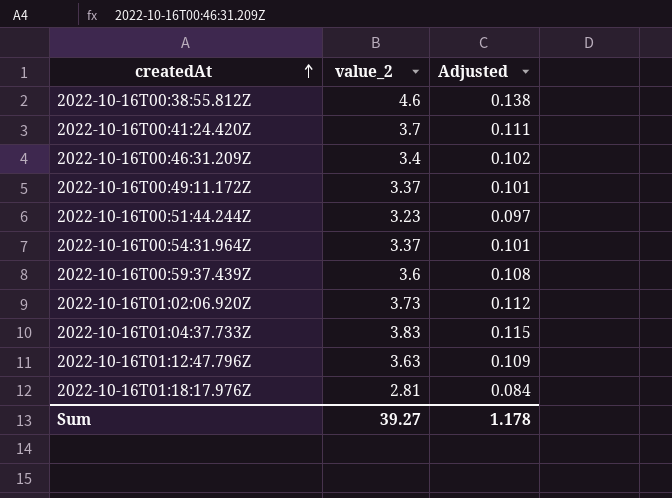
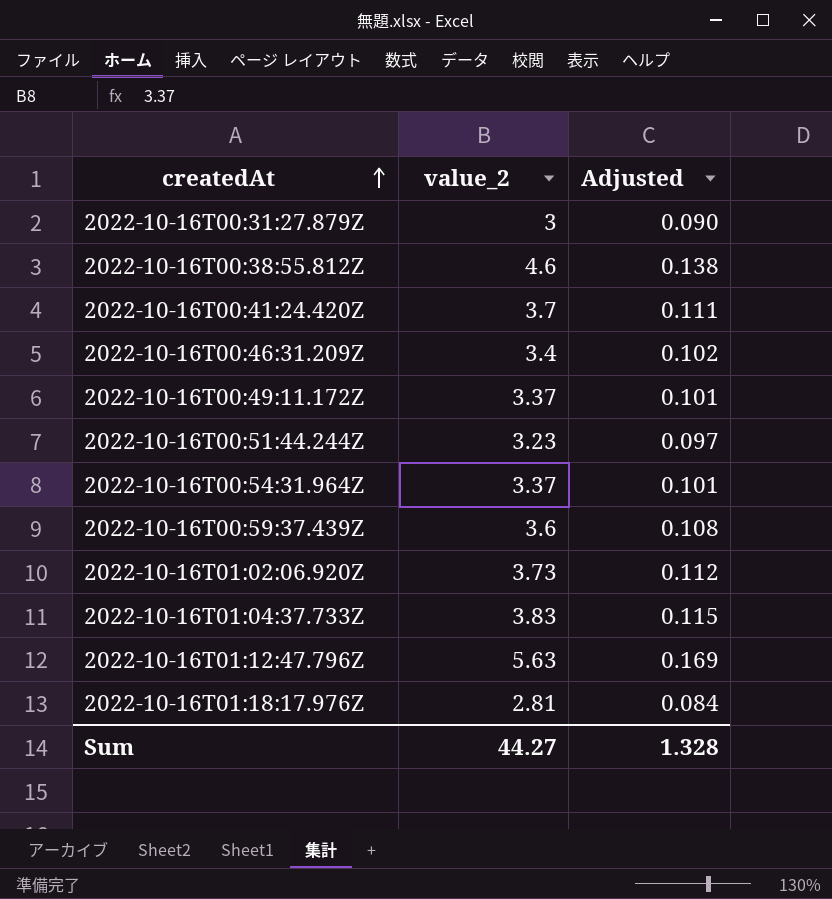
row 2022-10-16T00:31:27.879Z: none -> 3 | 0.090
2022-10-16T01:12:47.796Z | value_2: 3.63 -> 5.63
2022-10-16T01:12:47.796Z | Adjusted: 0.109 -> 0.169
Sum | value_2: 39.27 -> 44.27
Sum | Adjusted: 1.178 -> 1.328

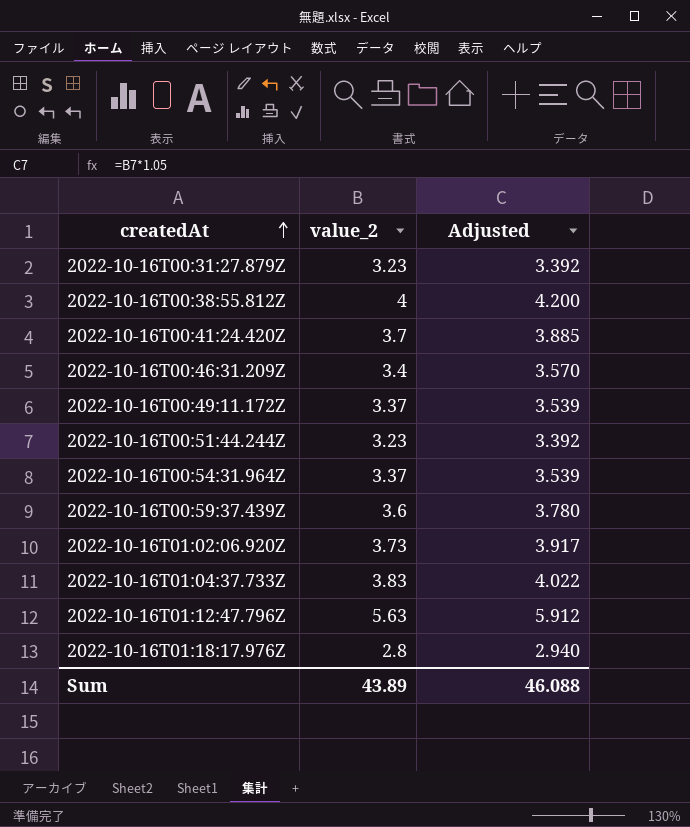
column Adjusted | formula: [value_2] * 0.03 -> [value_2] * 1.05
2022-10-16T00:31:27.879Z | value_2: 3 -> 3.23
2022-10-16T00:38:55.812Z | value_2: 4.6 -> 4
2022-10-16T01:18:17.976Z | value_2: 2.81 -> 2.8
Sum | value_2: 44.27 -> 43.89
Sum | Adjusted: 1.328 -> 46.088

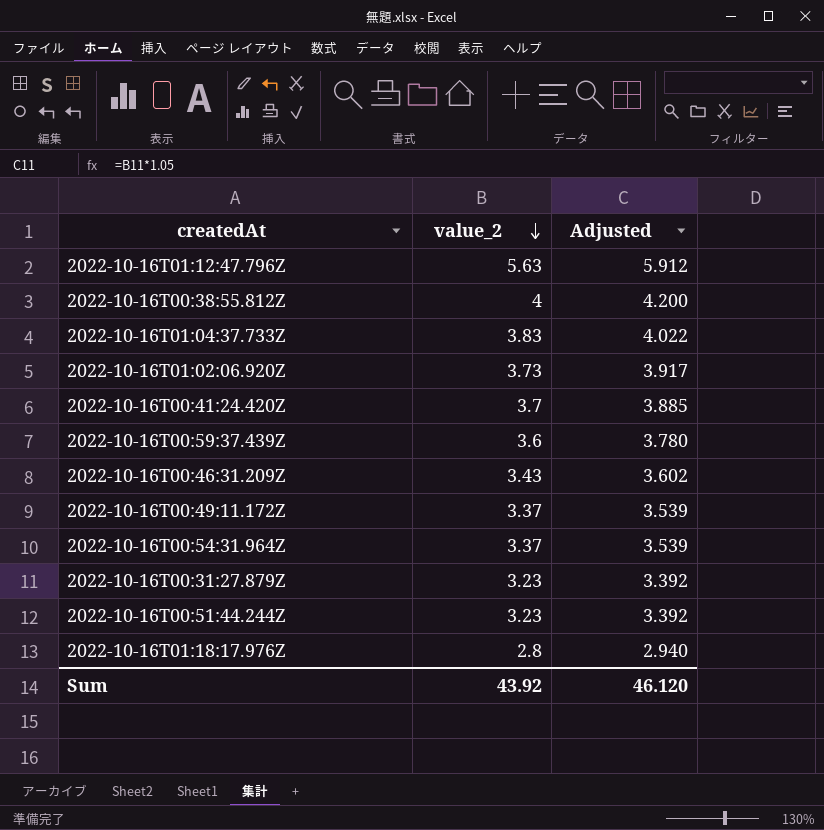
row order: createdAt ascending -> value_2 descending
2022-10-16T00:46:31.209Z | value_2: 3.4 -> 3.43
2022-10-16T00:46:31.209Z | Adjusted: 3.570 -> 3.602
Sum | value_2: 43.89 -> 43.92
Sum | Adjusted: 46.088 -> 46.120

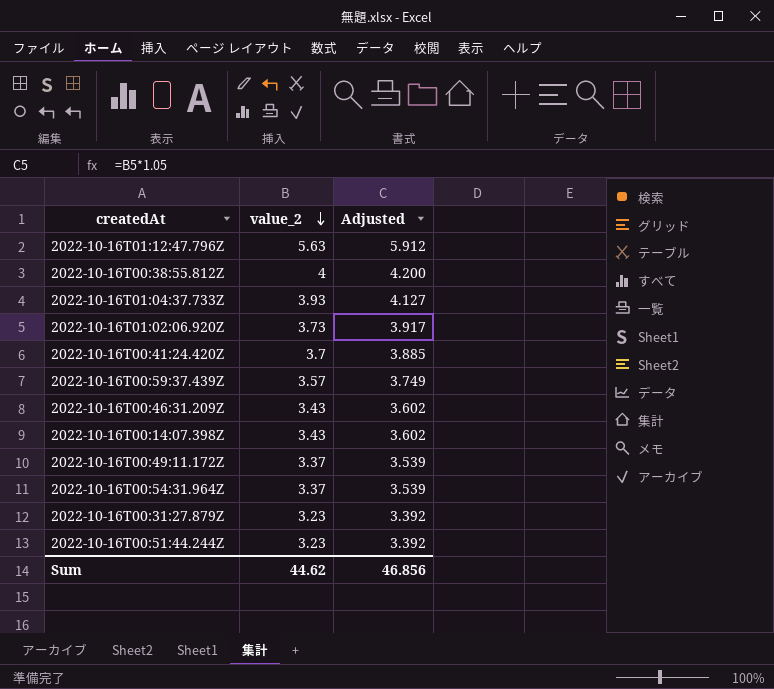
row 2022-10-16T01:18:17.976Z: 2.8 | 2.940 -> none
2022-10-16T01:04:37.733Z | value_2: 3.83 -> 3.93
2022-10-16T01:04:37.733Z | Adjusted: 4.022 -> 4.127
2022-10-16T00:59:37.439Z | value_2: 3.6 -> 3.57
2022-10-16T00:59:37.439Z | Adjusted: 3.780 -> 3.749
row 2022-10-16T00:14:07.398Z: none -> 3.43 | 3.602
Sum | value_2: 43.92 -> 44.62
Sum | Adjusted: 46.120 -> 46.856

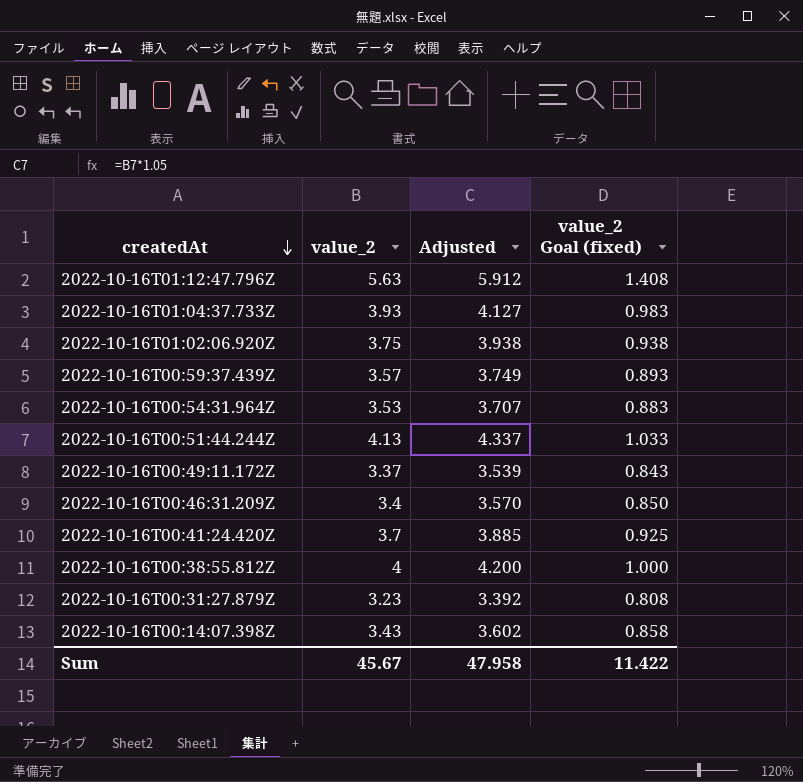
row order: value_2 descending -> createdAt descending
column value_2 Goal (fixed) | formula: none -> [value_2] * 0.25
2022-10-16T01:02:06.920Z | value_2: 3.73 -> 3.75
2022-10-16T01:02:06.920Z | Adjusted: 3.917 -> 3.938
2022-10-16T00:54:31.964Z | value_2: 3.37 -> 3.53
2022-10-16T00:54:31.964Z | Adjusted: 3.539 -> 3.707
2022-10-16T00:51:44.244Z | value_2: 3.23 -> 4.13
2022-10-16T00:51:44.244Z | Adjusted: 3.392 -> 4.337
2022-10-16T00:46:31.209Z | value_2: 3.43 -> 3.4
2022-10-16T00:46:31.209Z | Adjusted: 3.602 -> 3.570
Sum | value_2: 44.62 -> 45.67
Sum | Adjusted: 46.856 -> 47.958

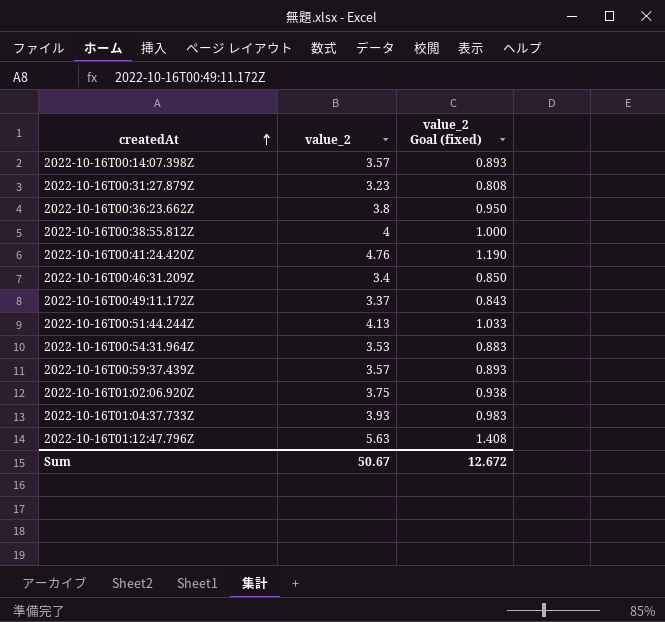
row order: createdAt descending -> createdAt ascending
column Adjusted | formula: [value_2] * 1.05 -> none
2022-10-16T00:14:07.398Z | value_2: 3.43 -> 3.57
2022-10-16T00:14:07.398Z | value_2 Goal (fixed): 0.858 -> 0.893
row 2022-10-16T00:36:23.662Z: none -> 3.8 | 0.950
2022-10-16T00:41:24.420Z | value_2: 3.7 -> 4.76
2022-10-16T00:41:24.420Z | value_2 Goal (fixed): 0.925 -> 1.190
Sum | value_2: 45.67 -> 50.67
Sum | value_2 Goal (fixed): 11.422 -> 12.672

